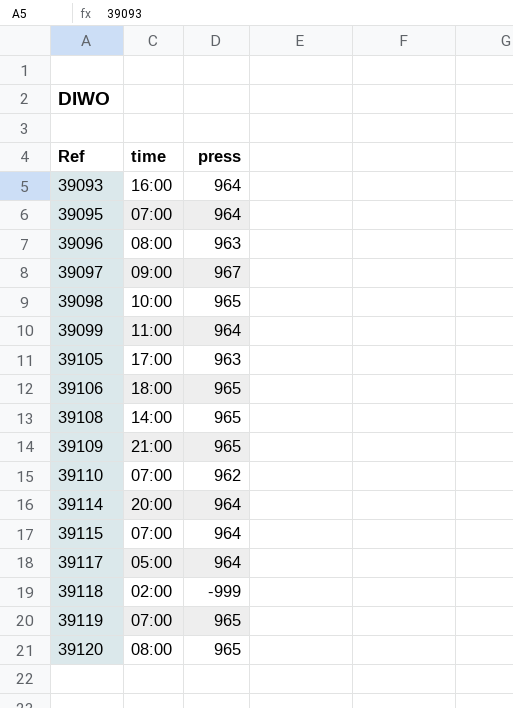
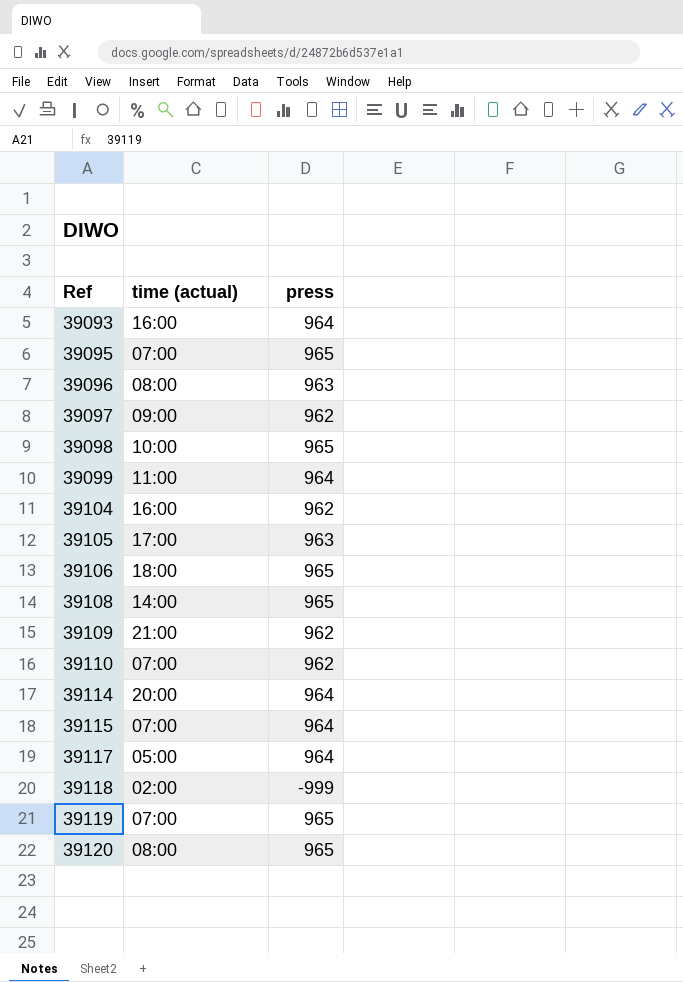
column name: time -> time (actual)
39095 | press: 964 -> 965
39097 | press: 967 -> 962
row 39104: none -> 16:00 | 962
39109 | press: 965 -> 962

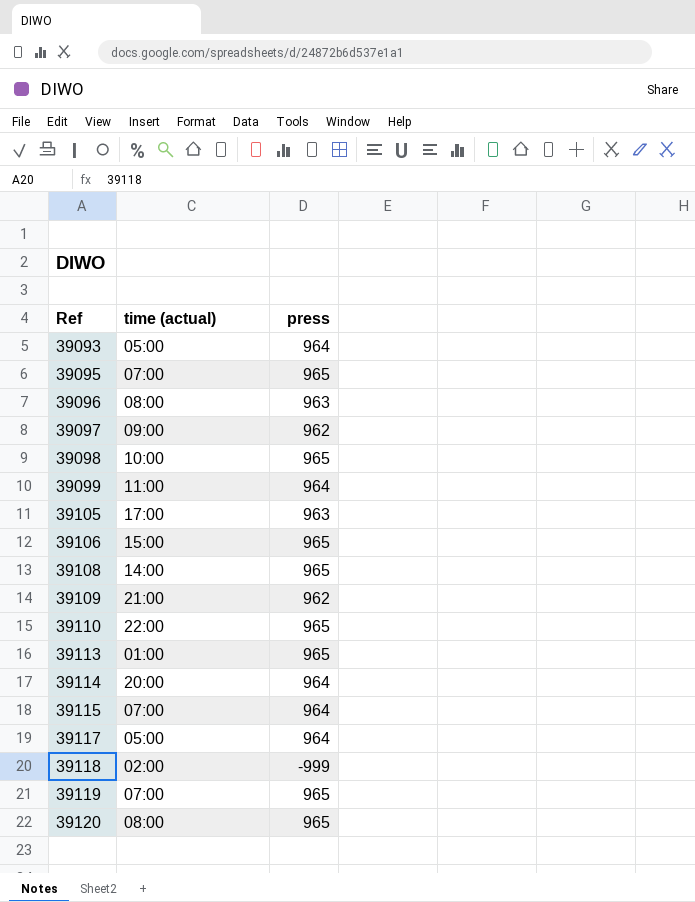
row 39104: 16:00 | 962 -> none
39093 | time (actual): 16:00 -> 05:00
39106 | time (actual): 18:00 -> 15:00
39110 | time (actual): 07:00 -> 22:00
39110 | press: 962 -> 965
row 39113: none -> 01:00 | 965

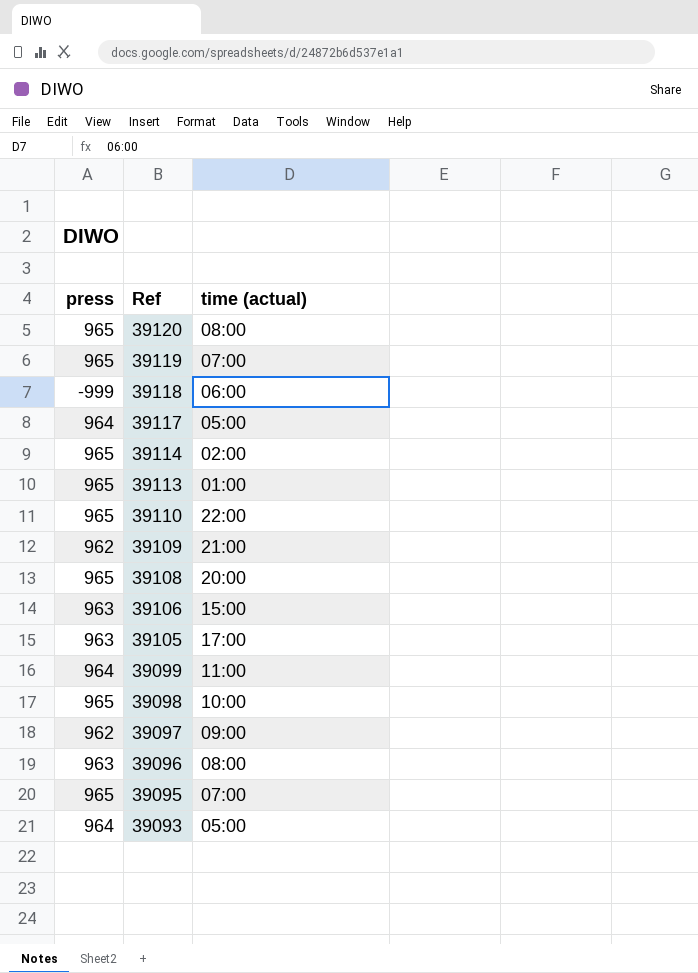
row order: Ref ascending -> Ref descending
column press | position: 3 -> 1
row 39115: 07:00 | 964 -> none
39118 | time (actual): 02:00 -> 06:00
39114 | press: 964 -> 965
39114 | time (actual): 20:00 -> 02:00
39108 | time (actual): 14:00 -> 20:00
39106 | press: 965 -> 963

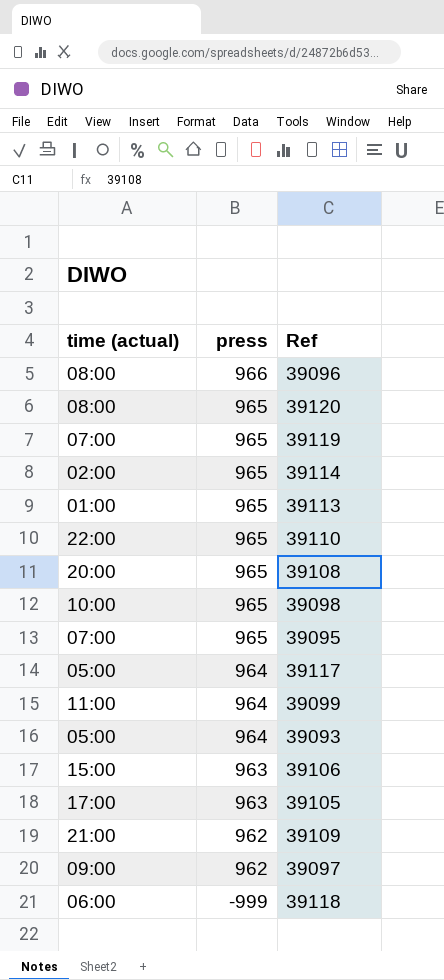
row order: Ref descending -> press descending
column time (actual) | position: 3 -> 1
39096 | press: 963 -> 966

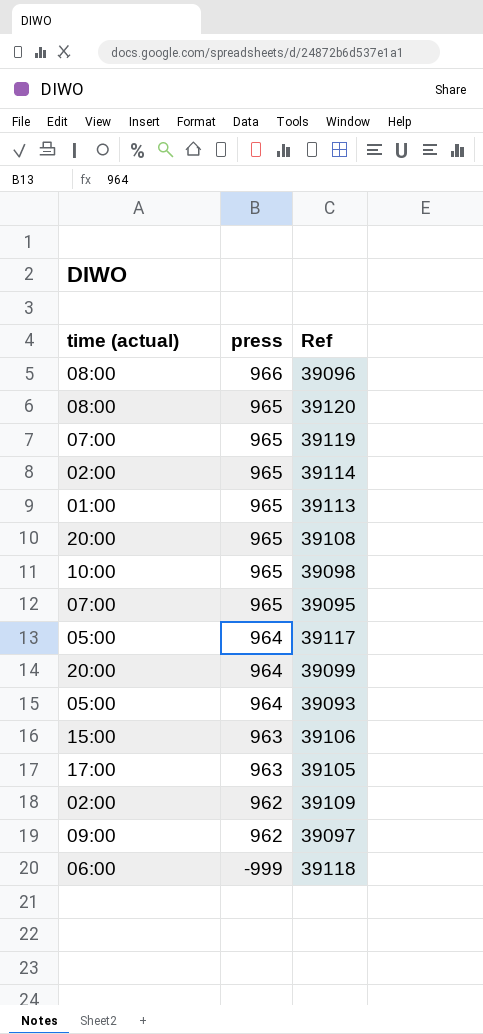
row 39110: 22:00 | 965 -> none
39099 | time (actual): 11:00 -> 20:00
39109 | time (actual): 21:00 -> 02:00

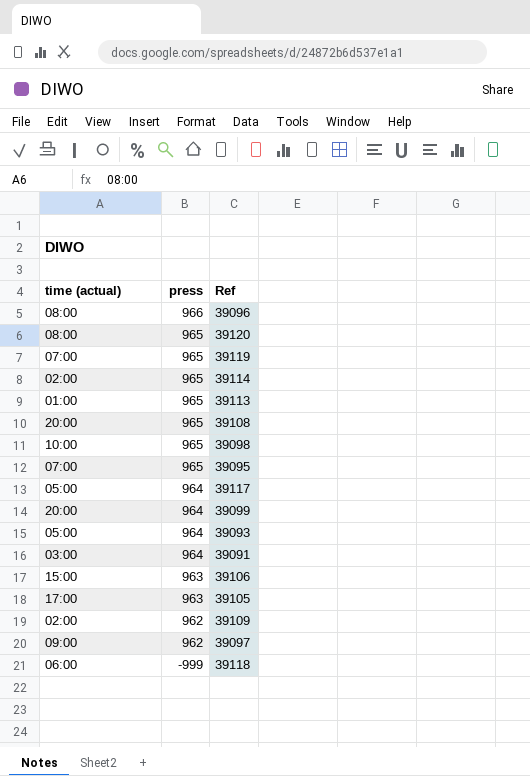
row 39091: none -> 03:00 | 964

